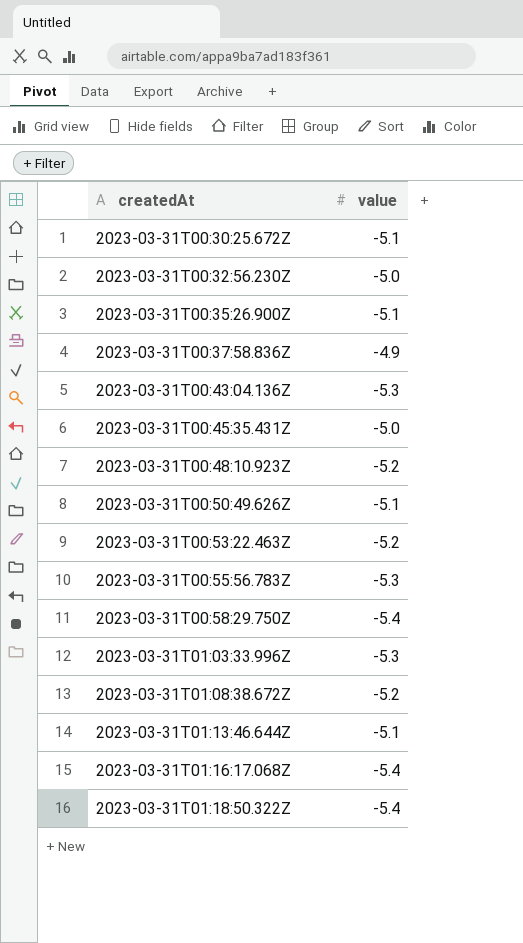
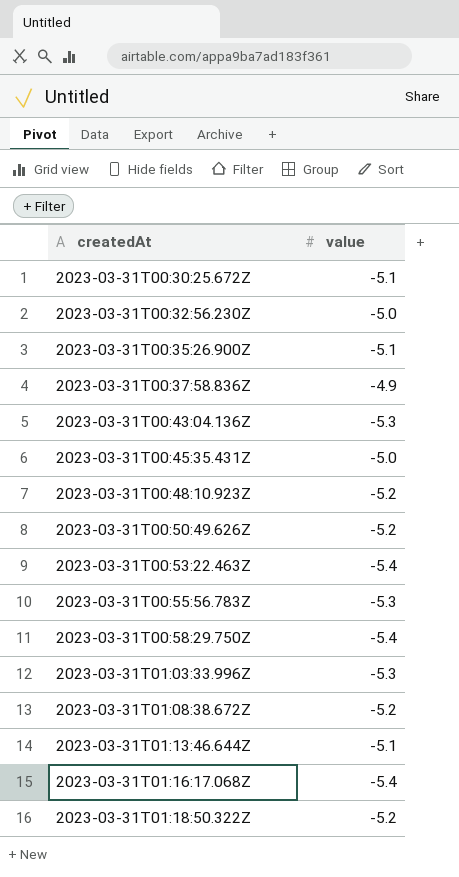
2023-03-31T00:50:49.626Z | value: -5.1 -> -5.2
2023-03-31T00:53:22.463Z | value: -5.2 -> -5.4
2023-03-31T01:18:50.322Z | value: -5.4 -> -5.2

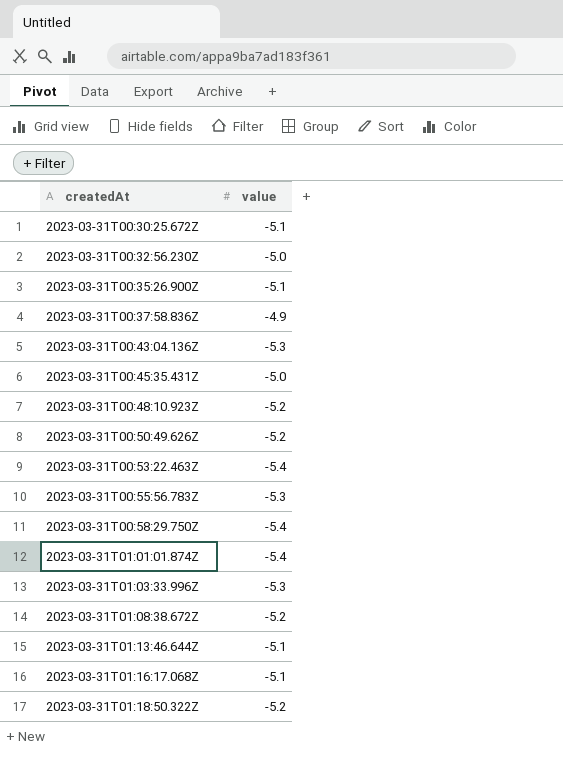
row 2023-03-31T01:01:01.874Z: none -> -5.4
2023-03-31T01:16:17.068Z | value: -5.4 -> -5.1

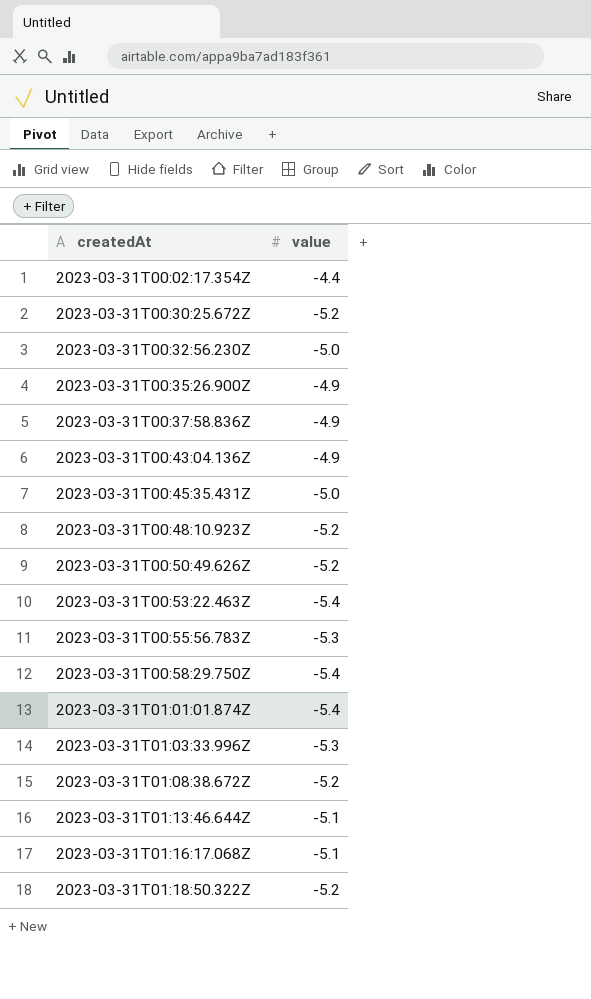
row 2023-03-31T00:02:17.354Z: none -> -4.4
2023-03-31T00:30:25.672Z | value: -5.1 -> -5.2
2023-03-31T00:35:26.900Z | value: -5.1 -> -4.9
2023-03-31T00:43:04.136Z | value: -5.3 -> -4.9

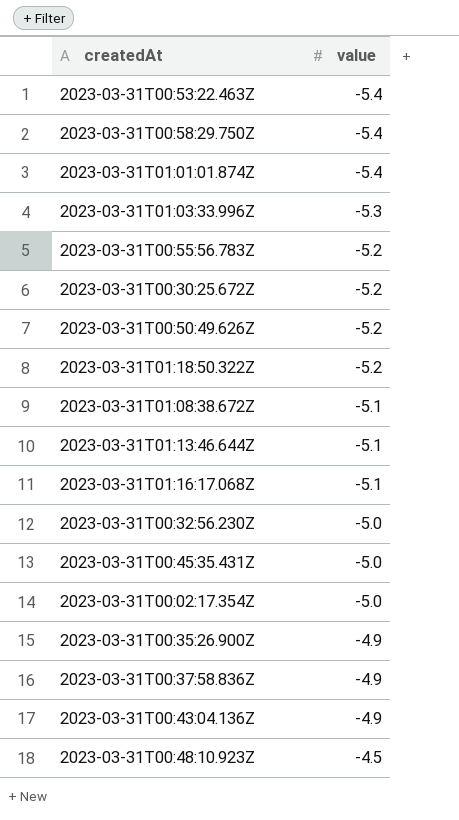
row order: createdAt ascending -> value ascending
2023-03-31T00:55:56.783Z | value: -5.3 -> -5.2
2023-03-31T01:08:38.672Z | value: -5.2 -> -5.1
2023-03-31T00:02:17.354Z | value: -4.4 -> -5.0
2023-03-31T00:48:10.923Z | value: -5.2 -> -4.5

